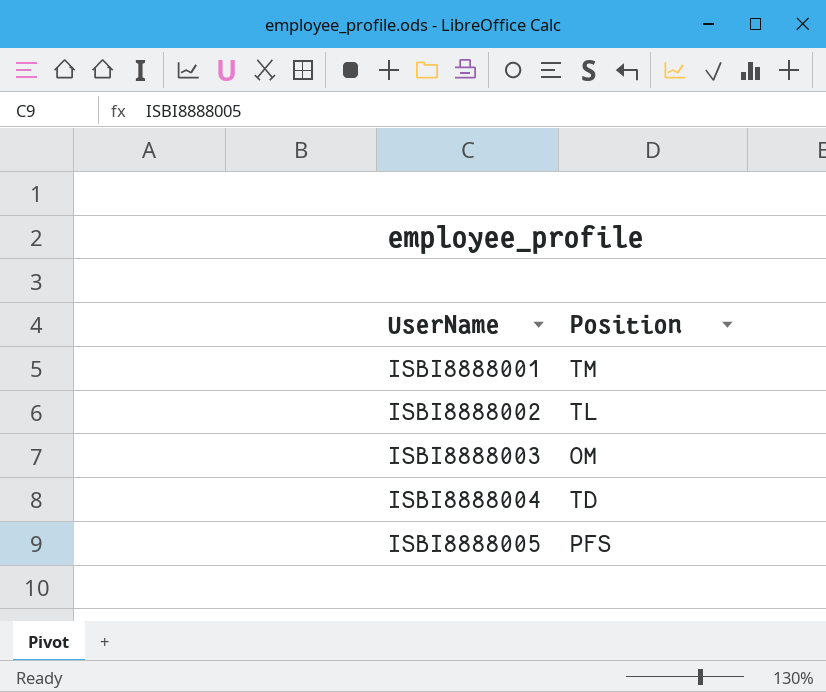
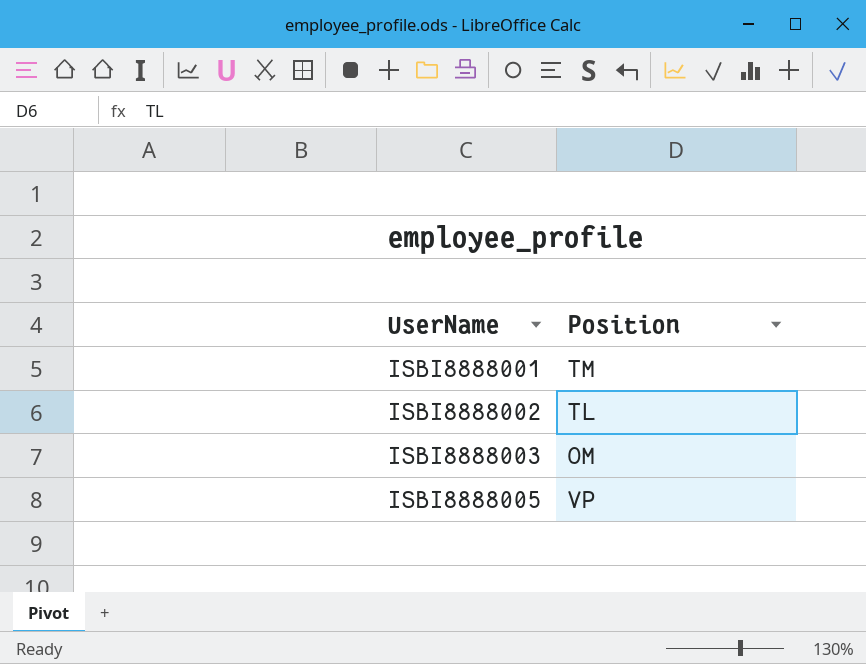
row ISBI8888004: TD -> none
ISBI8888005 | Position: PFS -> VP

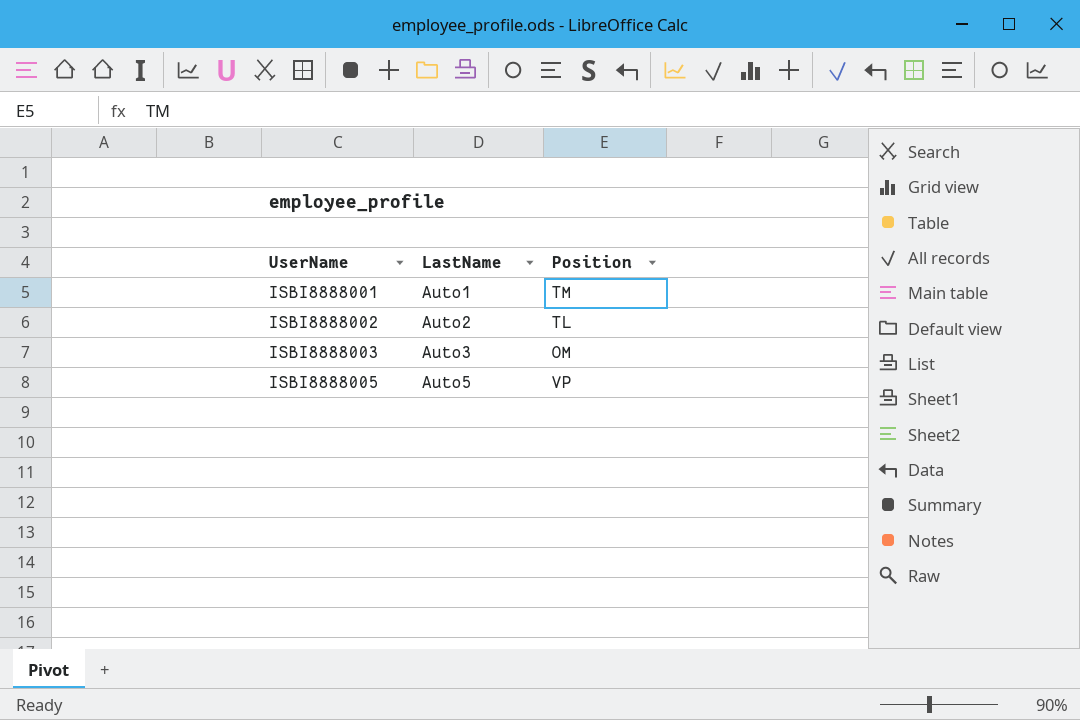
column LastName | position: none -> 2

